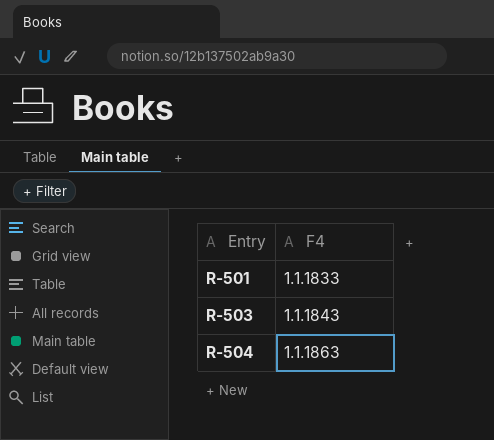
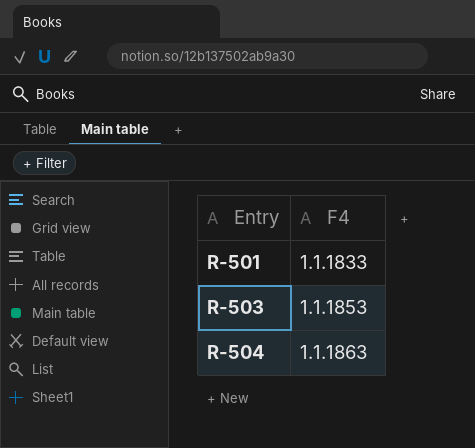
R-503 | F4: 1.1.1843 -> 1.1.1853

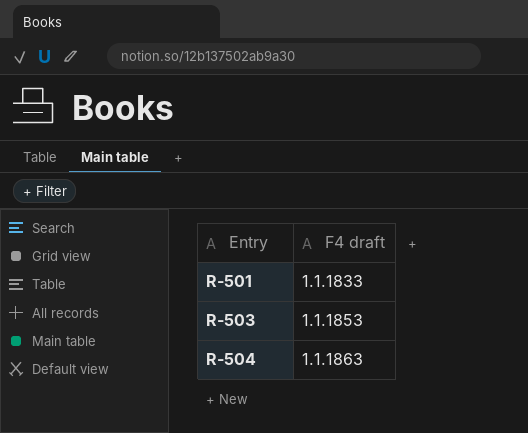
column name: F4 -> F4 draft

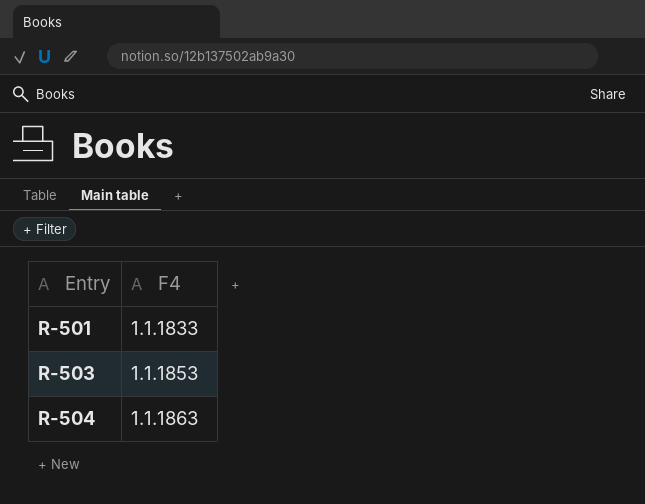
column name: F4 draft -> F4

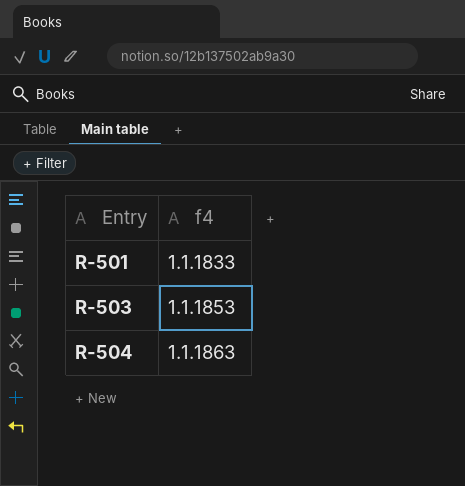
column name: F4 -> f4

